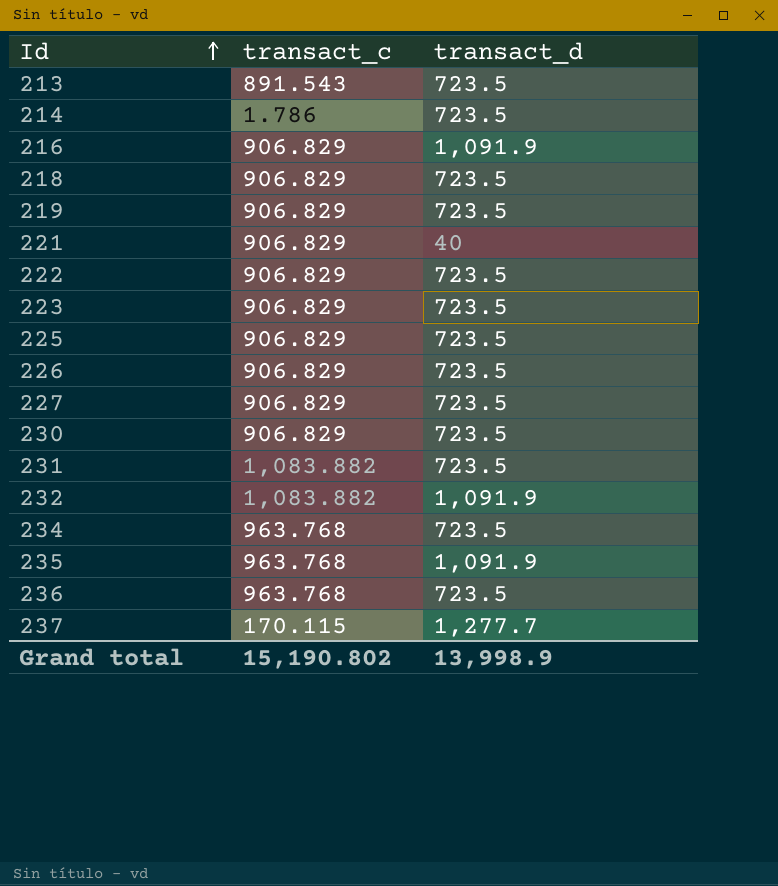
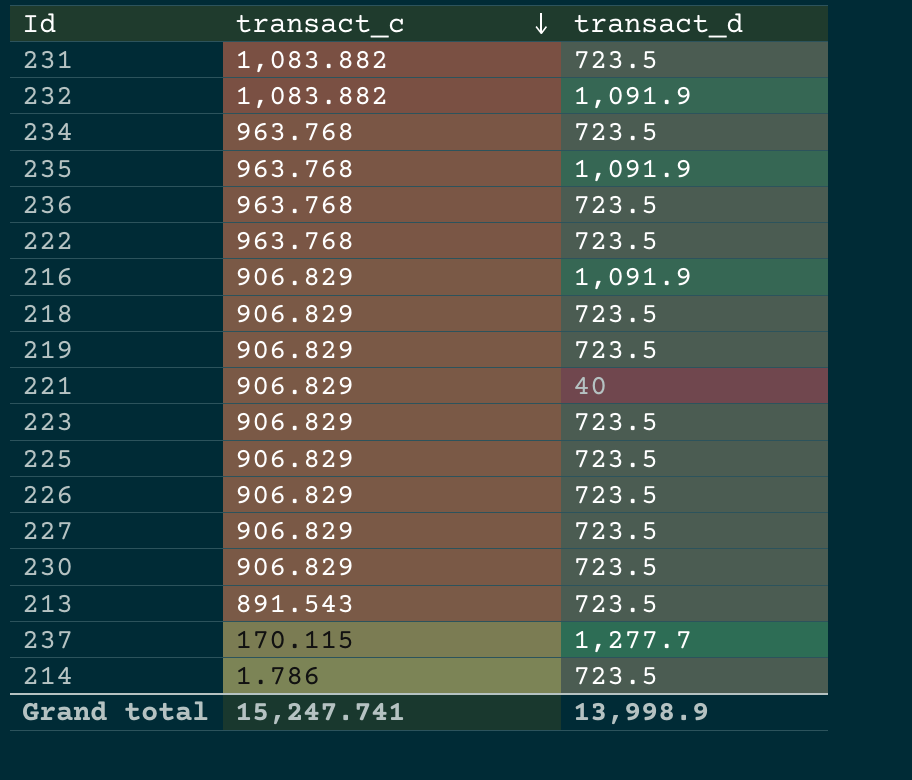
row order: Id ascending -> transact_c descending
222 | transact_c: 906.829 -> 963.768
Grand total | transact_c: 15,190.802 -> 15,247.741

